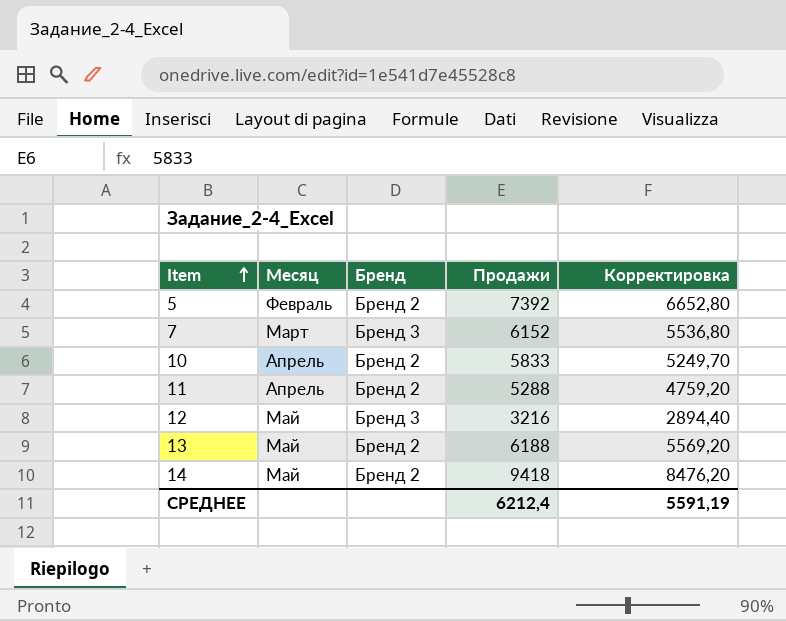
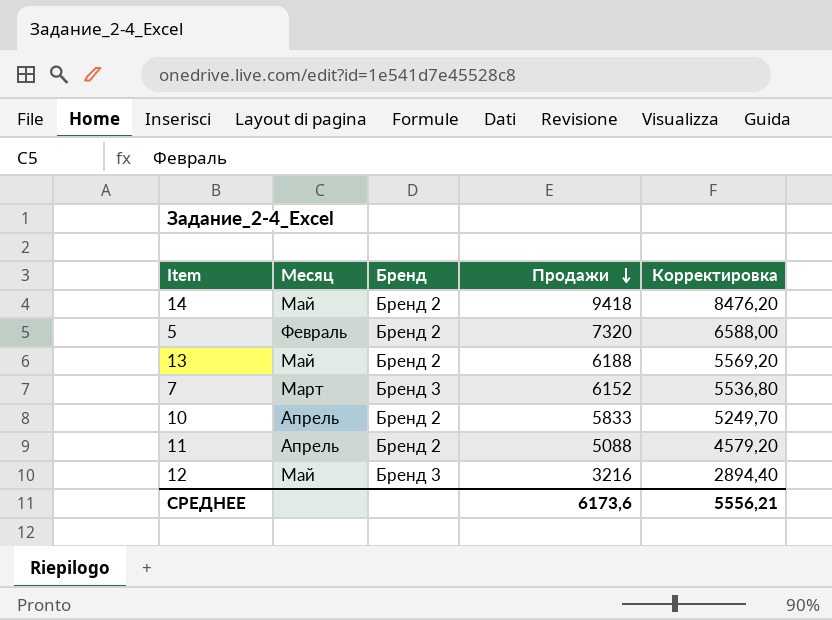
row order: Item ascending -> Продажи descending
5 | Продажи: 7392 -> 7320
5 | Корректировка: 6652,80 -> 6588,00
11 | Продажи: 5288 -> 5088
11 | Корректировка: 4759,20 -> 4579,20
СРЕДНЕЕ | Продажи: 6212,4 -> 6173,6
СРЕДНЕЕ | Корректировка: 5591,19 -> 5556,21

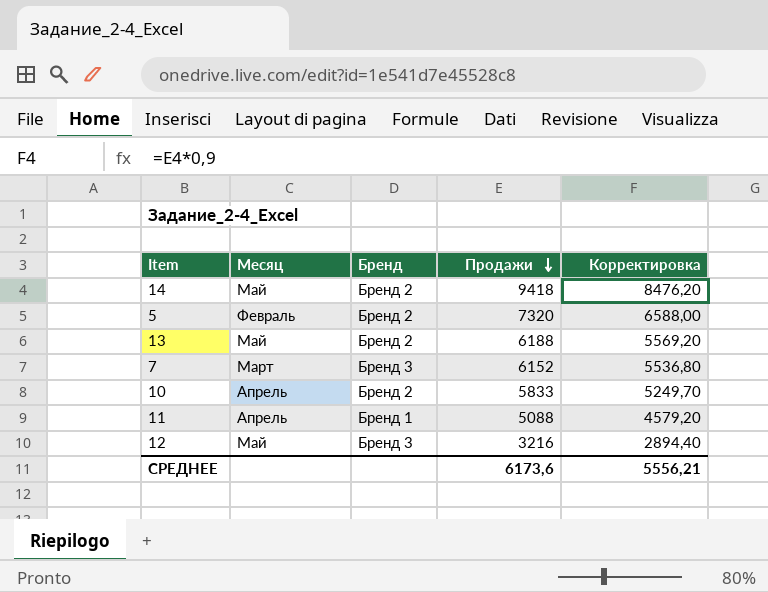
11 | Бренд: Бренд 2 -> Бренд 1

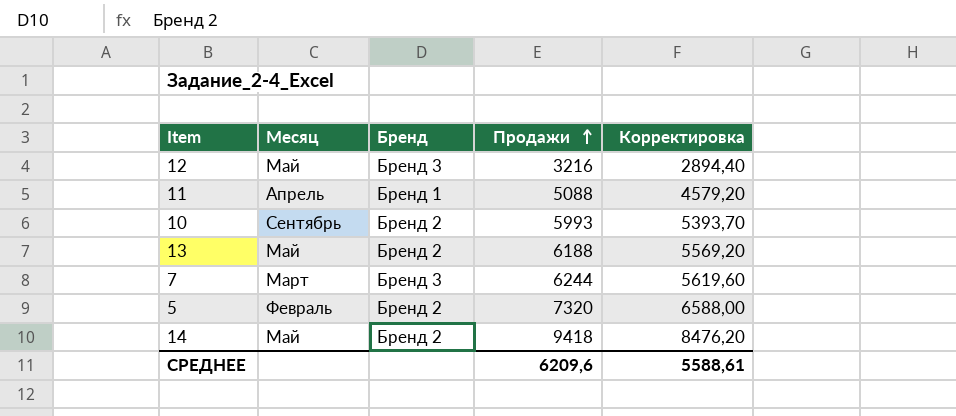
row order: Продажи descending -> Продажи ascending
10 | Месяц: Апрель -> Сентябрь
10 | Продажи: 5833 -> 5993
10 | Корректировка: 5249,70 -> 5393,70
7 | Продажи: 6152 -> 6244
7 | Корректировка: 5536,80 -> 5619,60
СРЕДНЕЕ | Продажи: 6173,6 -> 6209,6
СРЕДНЕЕ | Корректировка: 5556,21 -> 5588,61

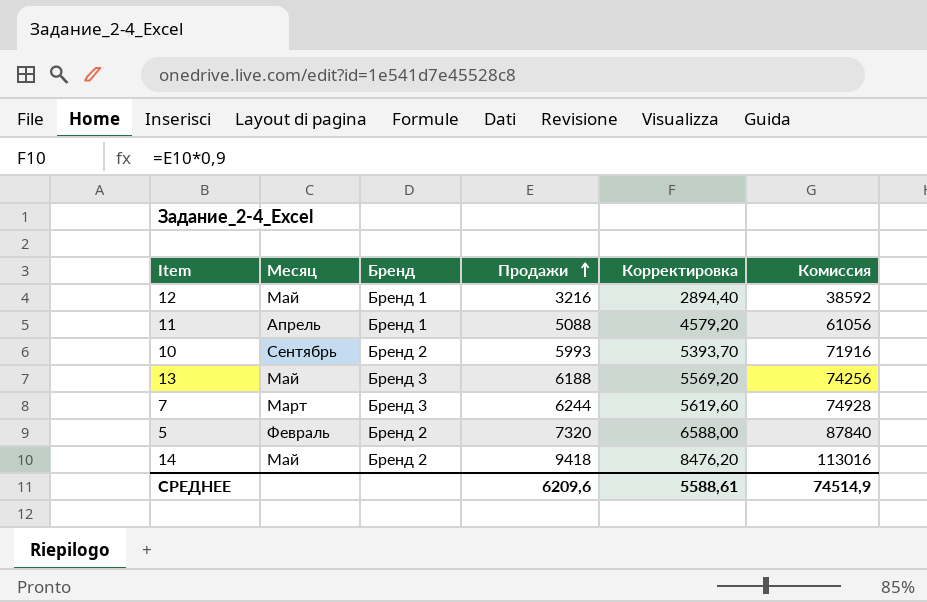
column Комиссия | formula: none -> [Продажи] * 12
12 | Бренд: Бренд 3 -> Бренд 1
13 | Бренд: Бренд 2 -> Бренд 3

